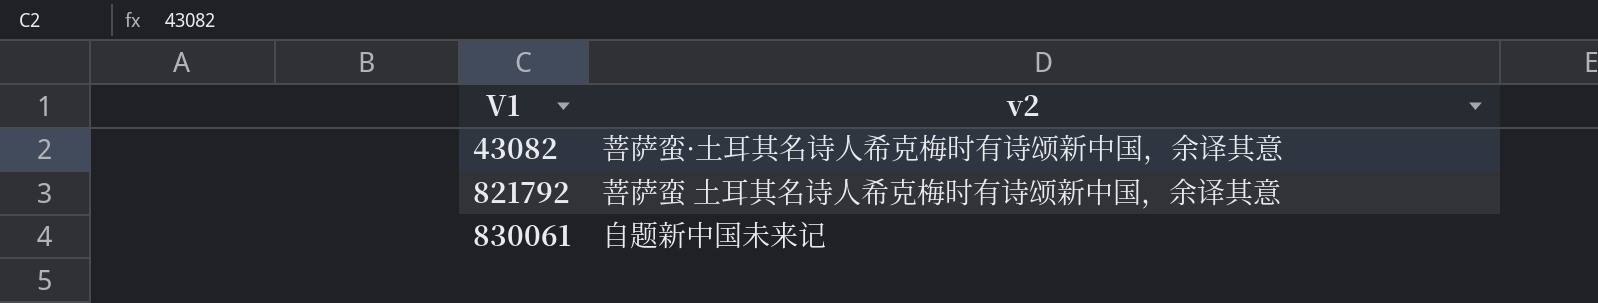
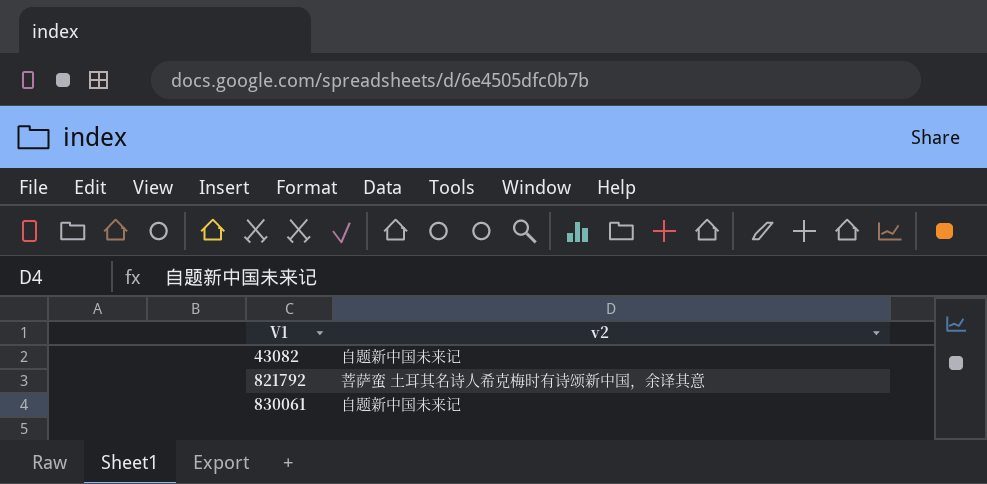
43082 | v2: 菩萨蛮·土耳其名诗人希克梅时有诗颂新中国，余译其意 -> 自题新中国未来记

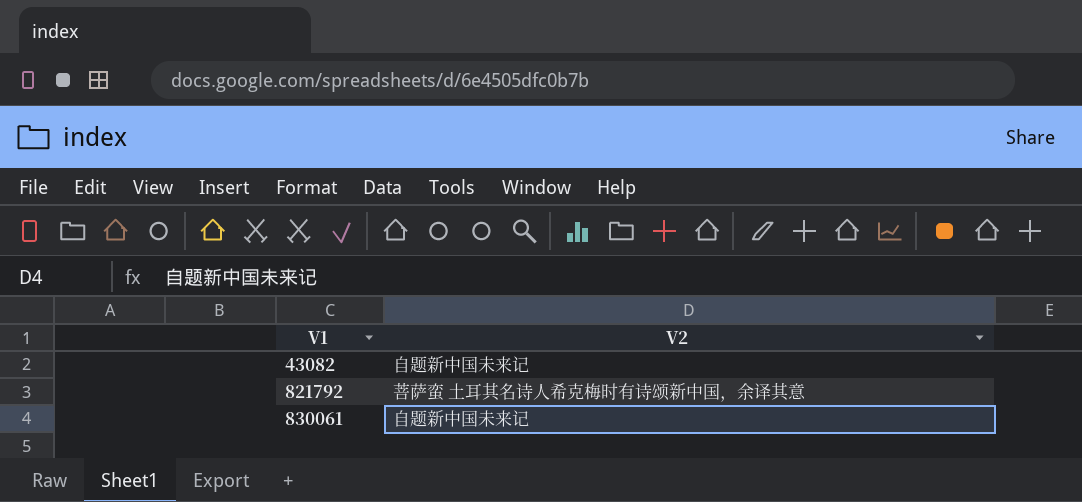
column name: v2 -> V2

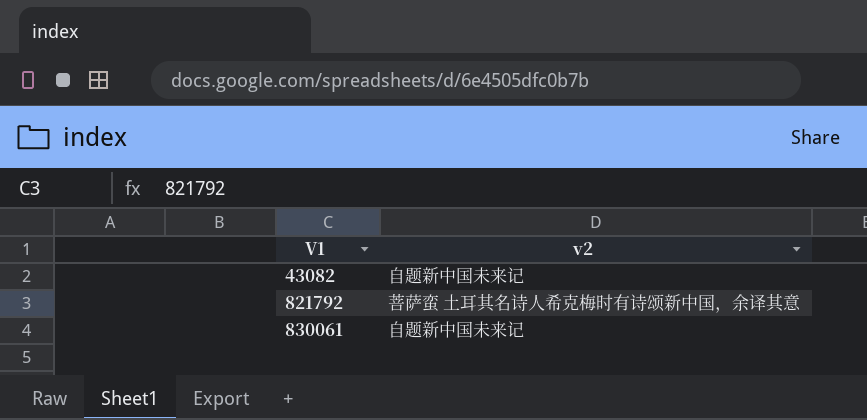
column name: V2 -> v2

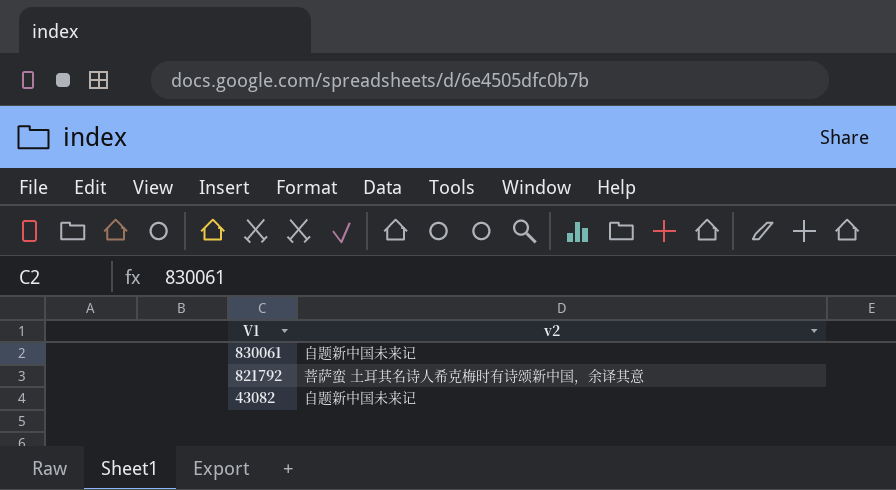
row order: V1 ascending -> V1 descending

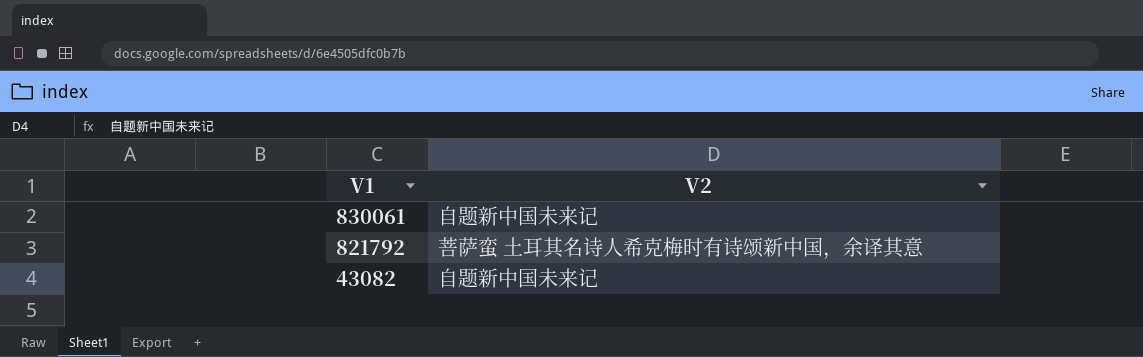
column name: v2 -> V2

